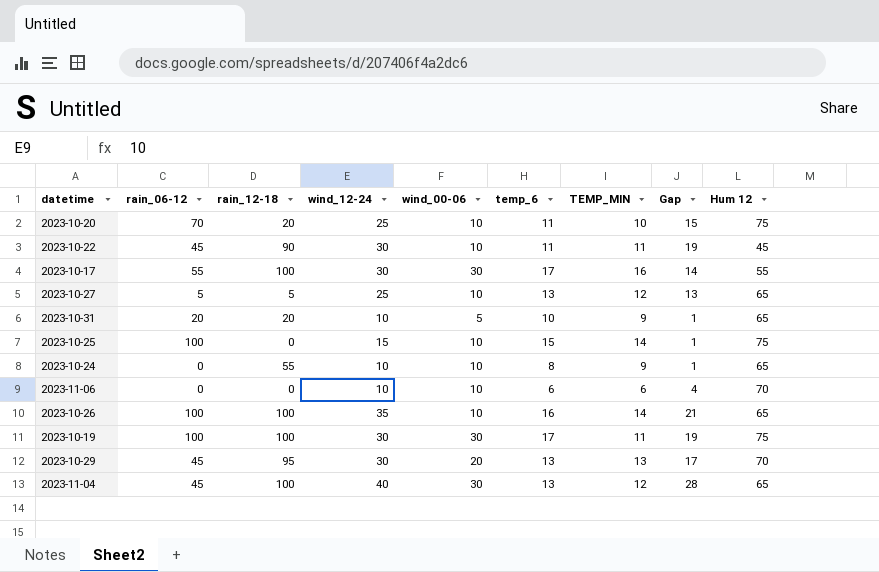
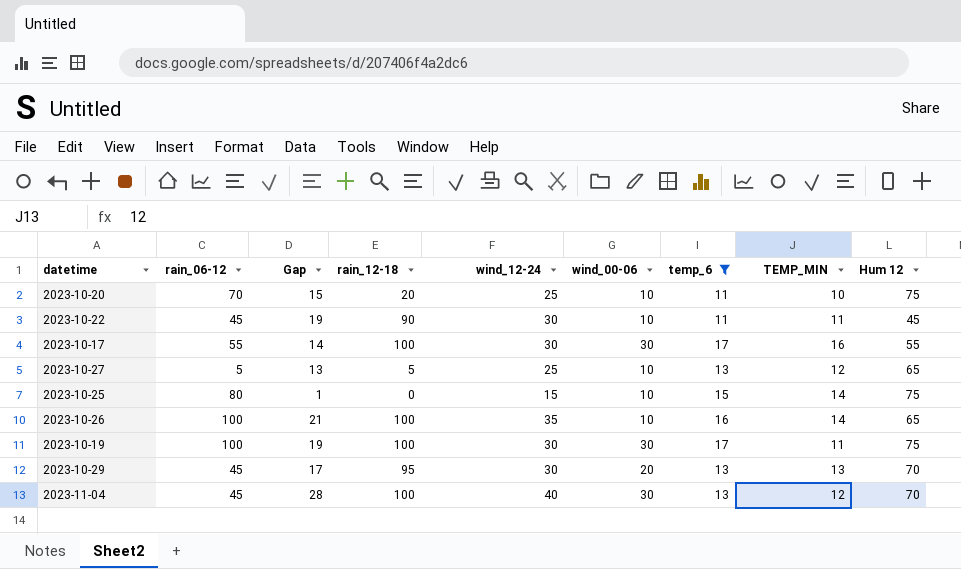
filter: none -> temp_6 >= 11
column Gap | position: 8 -> 3
2023-10-25 | rain_06-12: 100 -> 80
2023-11-04 | Hum 12: 65 -> 70

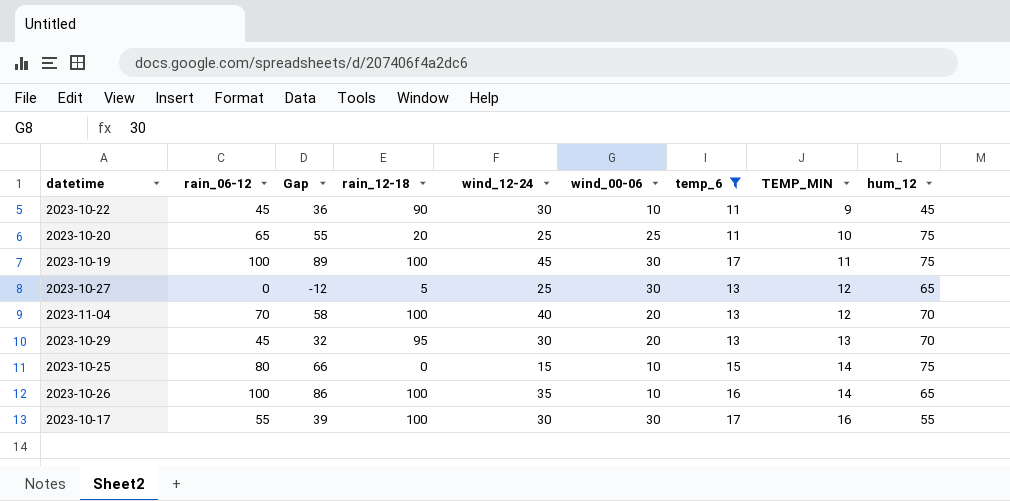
row order: none -> TEMP_MIN ascending
column Gap | formula: [wind_12-24] - [TEMP_MIN] -> [rain_06-12] - [TEMP_MIN]
column name: Hum 12 -> hum_12
2023-10-22 | TEMP_MIN: 11 -> 9
2023-10-20 | rain_06-12: 70 -> 65
2023-10-20 | wind_00-06: 10 -> 25
2023-10-19 | wind_12-24: 30 -> 45
2023-10-27 | rain_06-12: 5 -> 0
2023-10-27 | wind_00-06: 10 -> 30
2023-11-04 | rain_06-12: 45 -> 70
2023-11-04 | wind_00-06: 30 -> 20

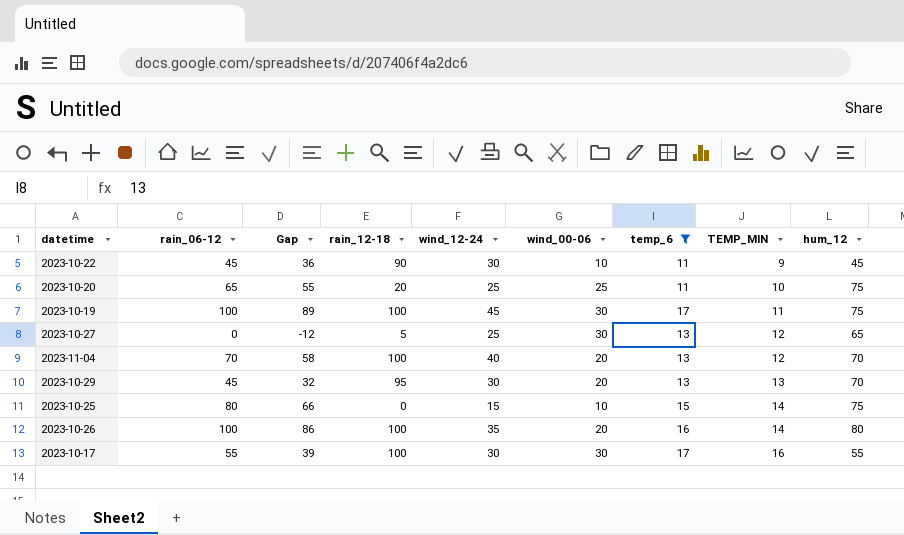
2023-10-26 | wind_00-06: 10 -> 20
2023-10-26 | hum_12: 65 -> 80

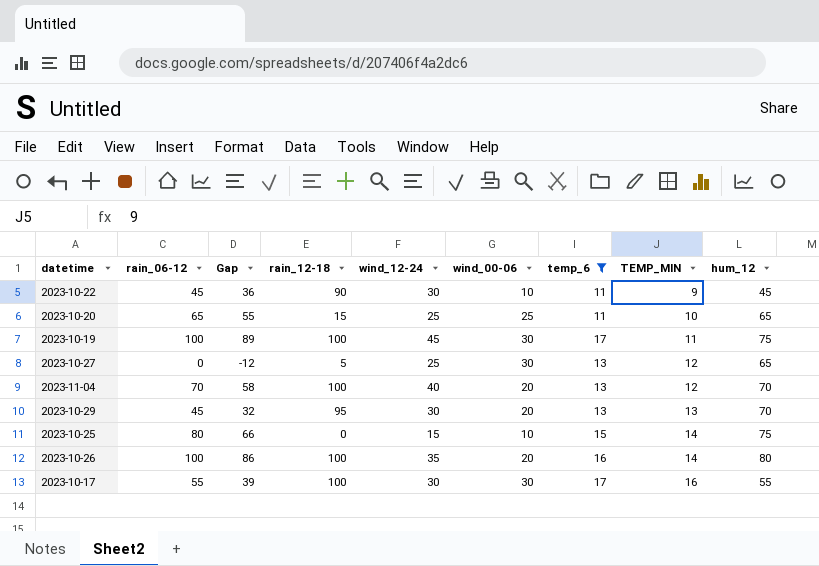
2023-10-20 | rain_12-18: 20 -> 15
2023-10-20 | hum_12: 75 -> 65

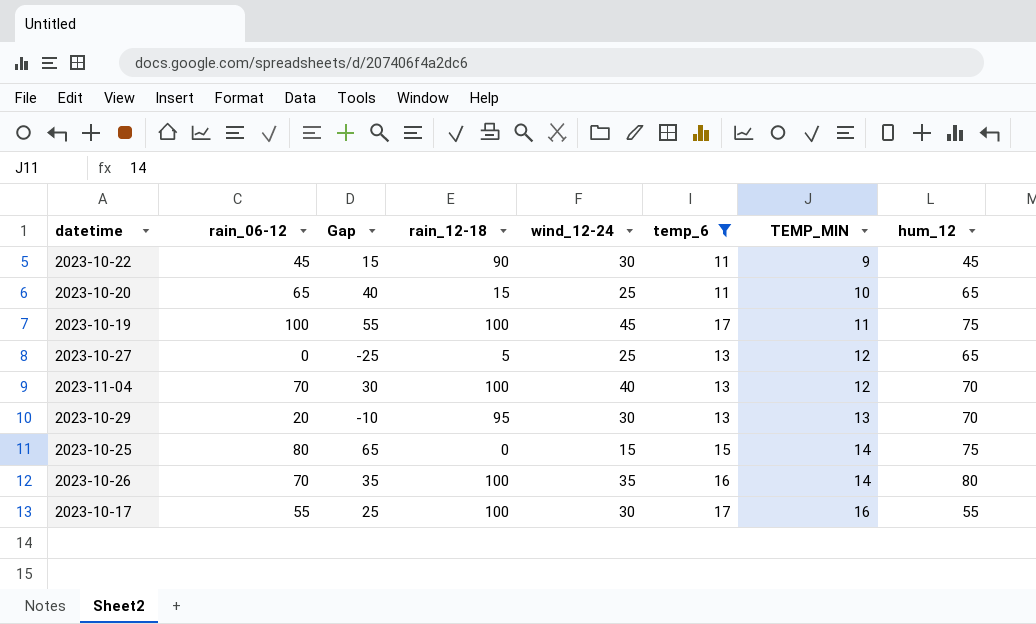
column wind_00-06 | position: 6 -> none
column Gap | formula: [rain_06-12] - [TEMP_MIN] -> [rain_06-12] - [wind_12-24]
2023-10-29 | rain_06-12: 45 -> 20
2023-10-26 | rain_06-12: 100 -> 70

